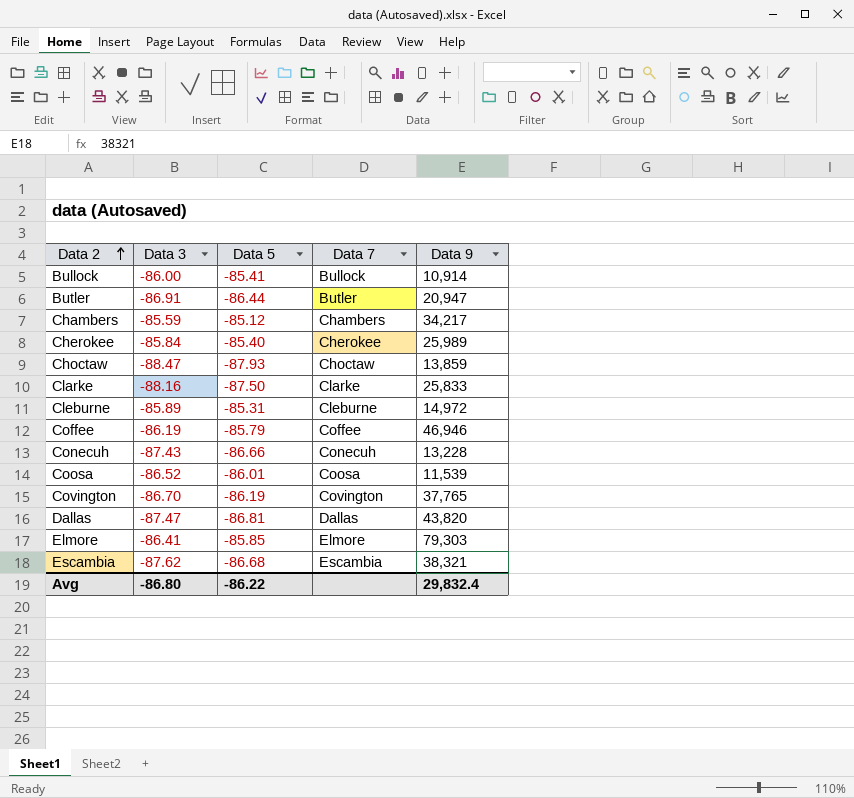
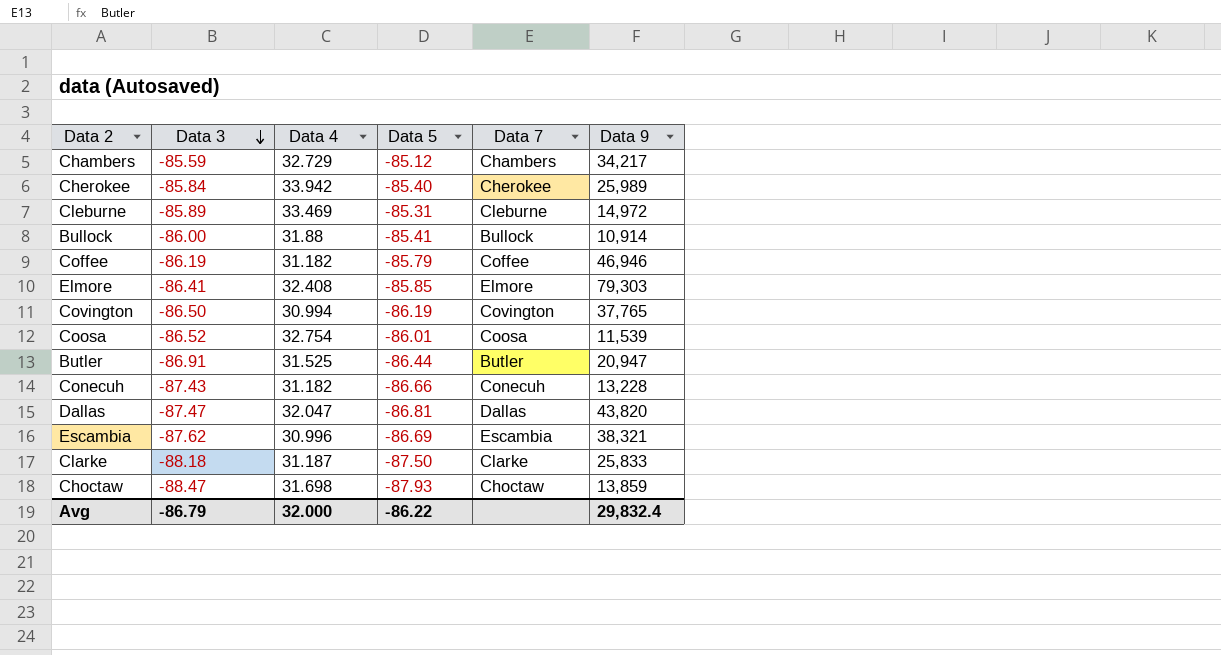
row order: Data 2 ascending -> Data 3 descending
column Data 4 | position: none -> 3
Covington | Data 3: -86.70 -> -86.50
Escambia | Data 5: -86.68 -> -86.69
Clarke | Data 3: -88.16 -> -88.18
Avg | Data 3: -86.80 -> -86.79

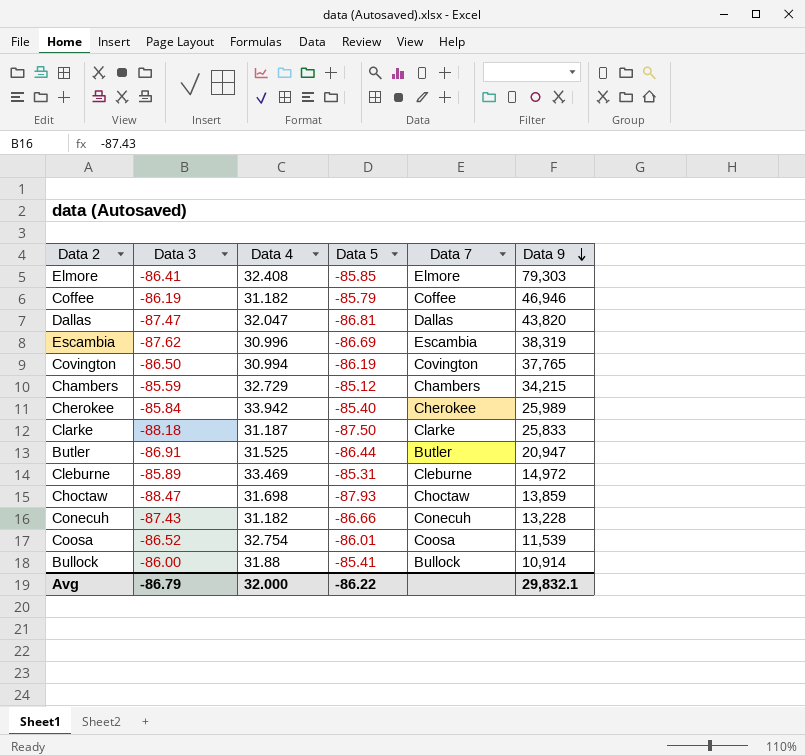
row order: Data 3 descending -> Data 9 descending
Escambia | Data 9: 38,321 -> 38,319
Chambers | Data 9: 34,217 -> 34,215
Avg | Data 9: 29,832.4 -> 29,832.1

